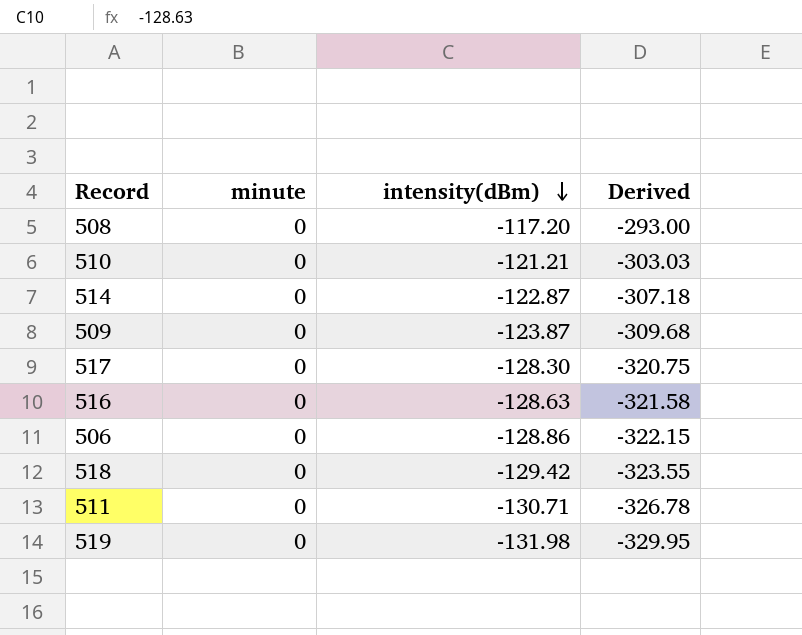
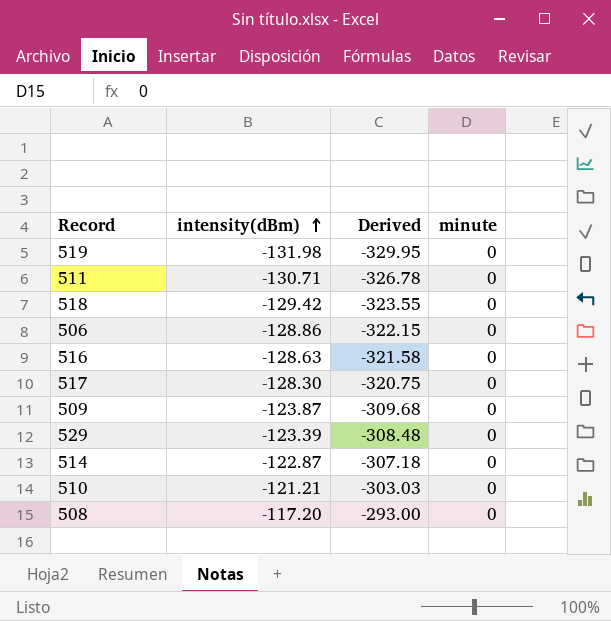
row order: intensity(dBm) descending -> intensity(dBm) ascending
column minute | position: 2 -> 4
row 529: none -> -123.39 | -308.48 | 0

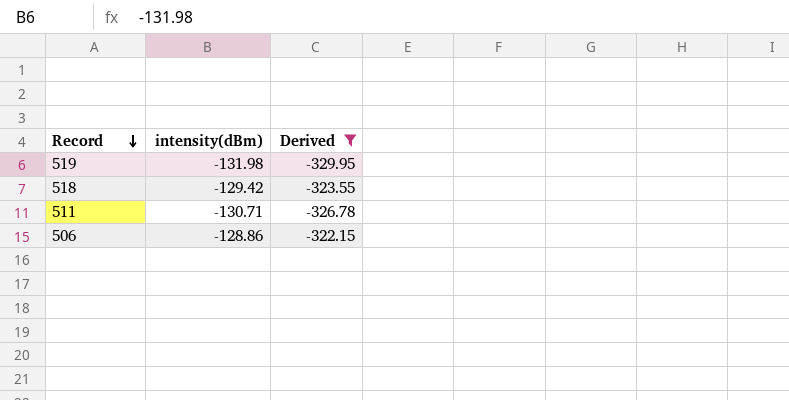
filter: none -> Derived <= -322.15
row order: intensity(dBm) ascending -> Record descending
column minute | position: 4 -> none

